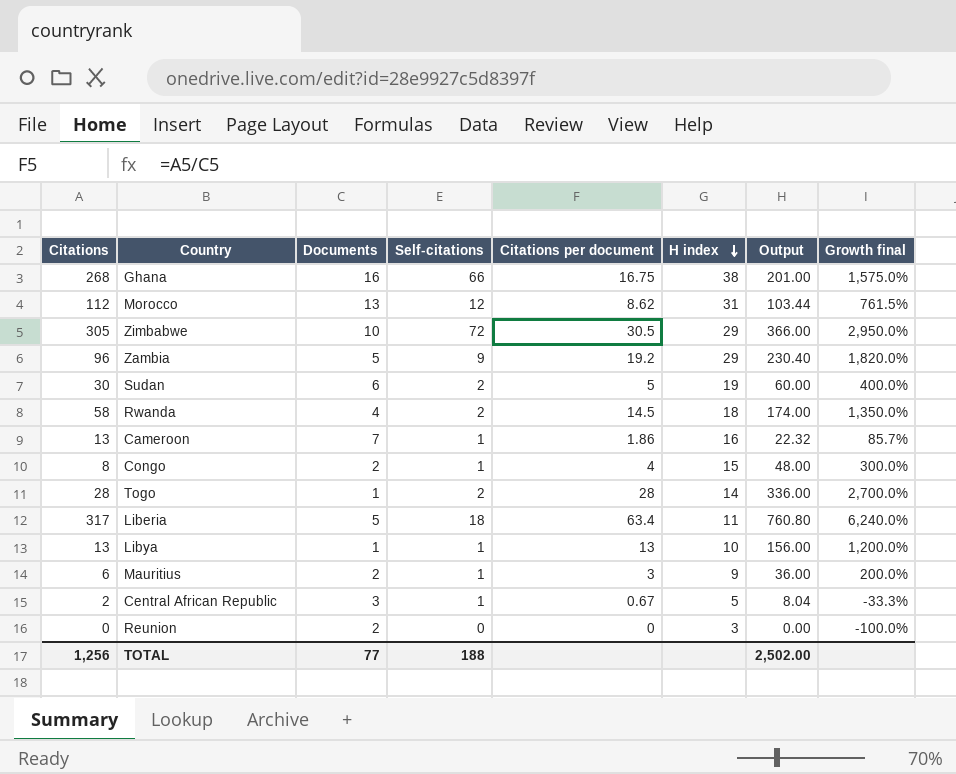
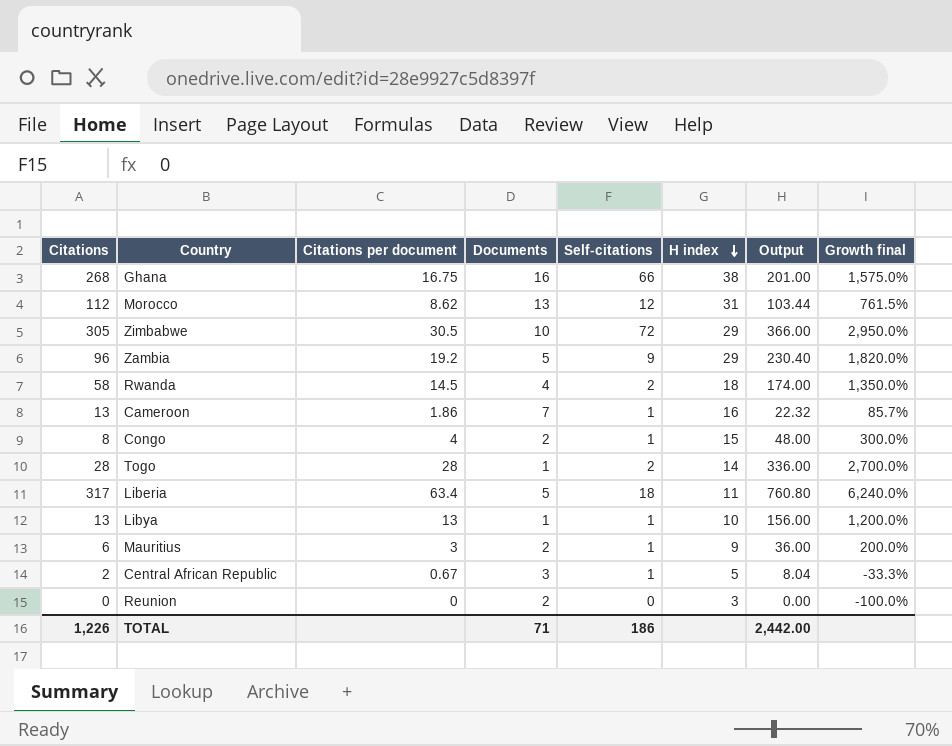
column Citations per document | position: 5 -> 3
row Sudan: 30 | 6 | 2 | 5 | 19 | 60.00 | 400.0% -> none
TOTAL | Citations: 1,256 -> 1,226
TOTAL | Documents: 77 -> 71
TOTAL | Self-citations: 188 -> 186
TOTAL | Output: 2,502.00 -> 2,442.00

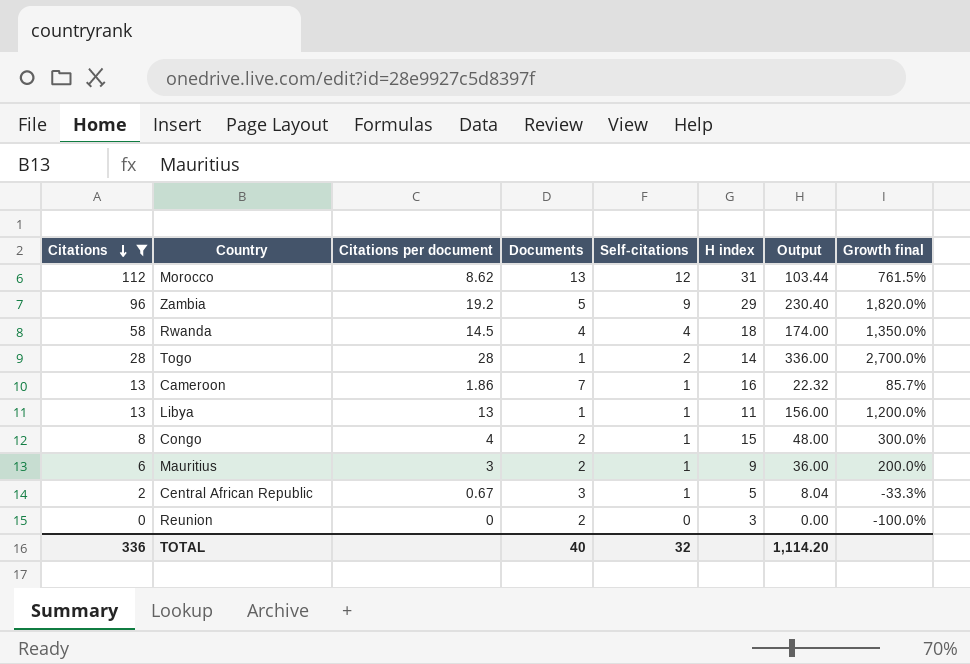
filter: none -> Citations <= 112
row order: H index descending -> Citations descending
Rwanda | Self-citations: 2 -> 4
Libya | H index: 10 -> 11
TOTAL | Citations: 1,226 -> 336
TOTAL | Documents: 71 -> 40
TOTAL | Self-citations: 186 -> 32
TOTAL | Output: 2,442.00 -> 1,114.20

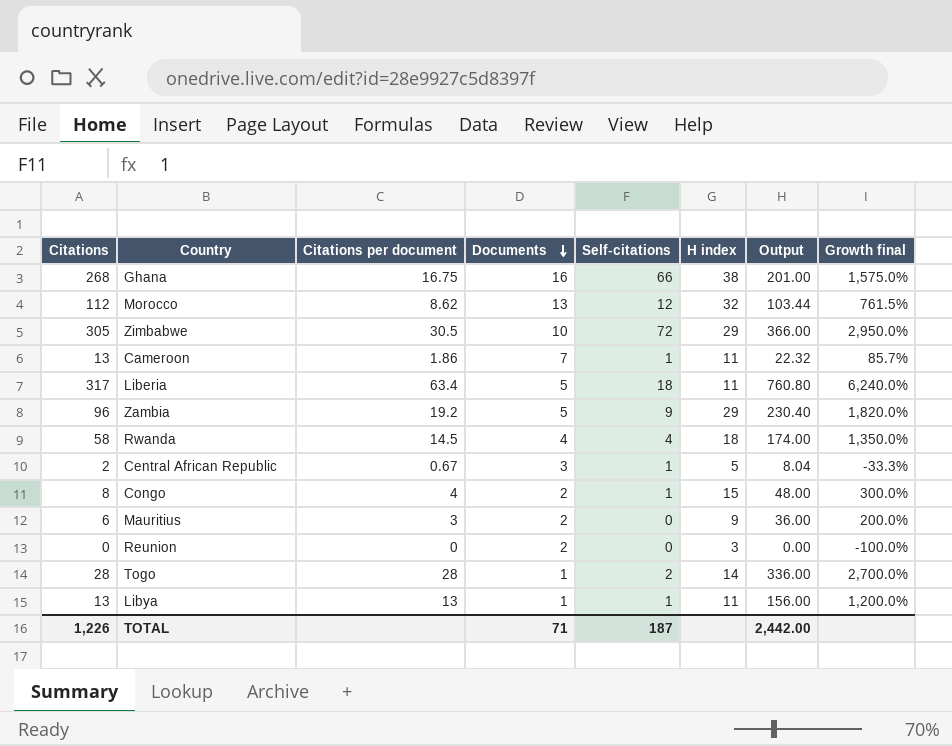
filter: Citations <= 112 -> none
row order: Citations descending -> Documents descending
Morocco | H index: 31 -> 32
Cameroon | H index: 16 -> 11
Mauritius | Self-citations: 1 -> 0
TOTAL | Citations: 336 -> 1,226
TOTAL | Documents: 40 -> 71
TOTAL | Self-citations: 32 -> 187
TOTAL | Output: 1,114.20 -> 2,442.00

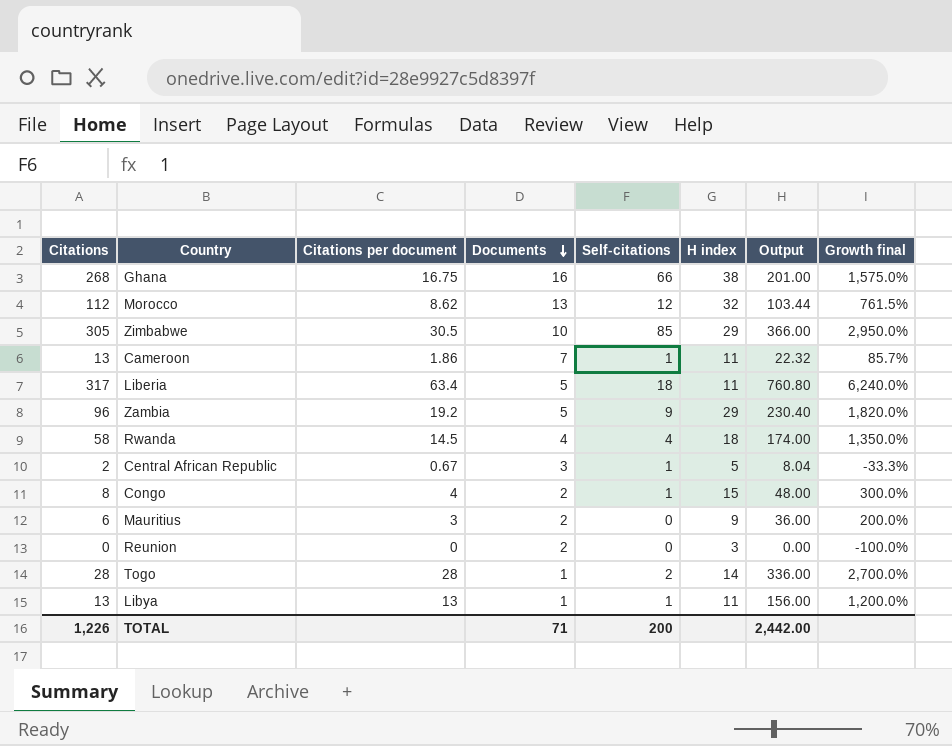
Zimbabwe | Self-citations: 72 -> 85
TOTAL | Self-citations: 187 -> 200

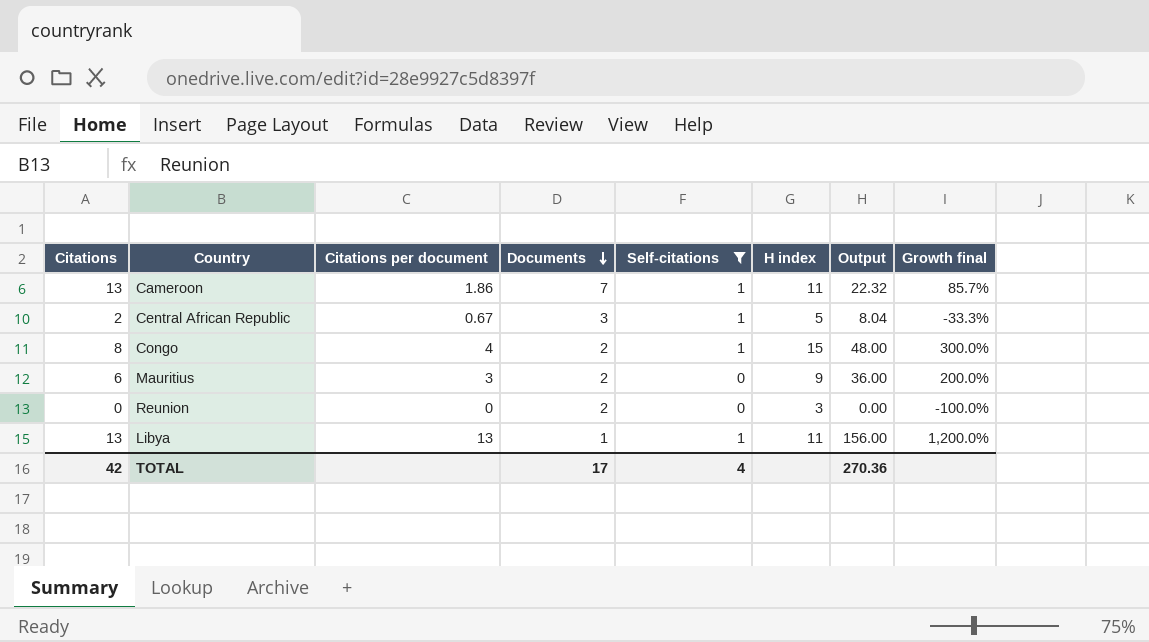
filter: none -> Self-citations <= 1
TOTAL | Citations: 1,226 -> 42
TOTAL | Documents: 71 -> 17
TOTAL | Self-citations: 200 -> 4
TOTAL | Output: 2,442.00 -> 270.36

